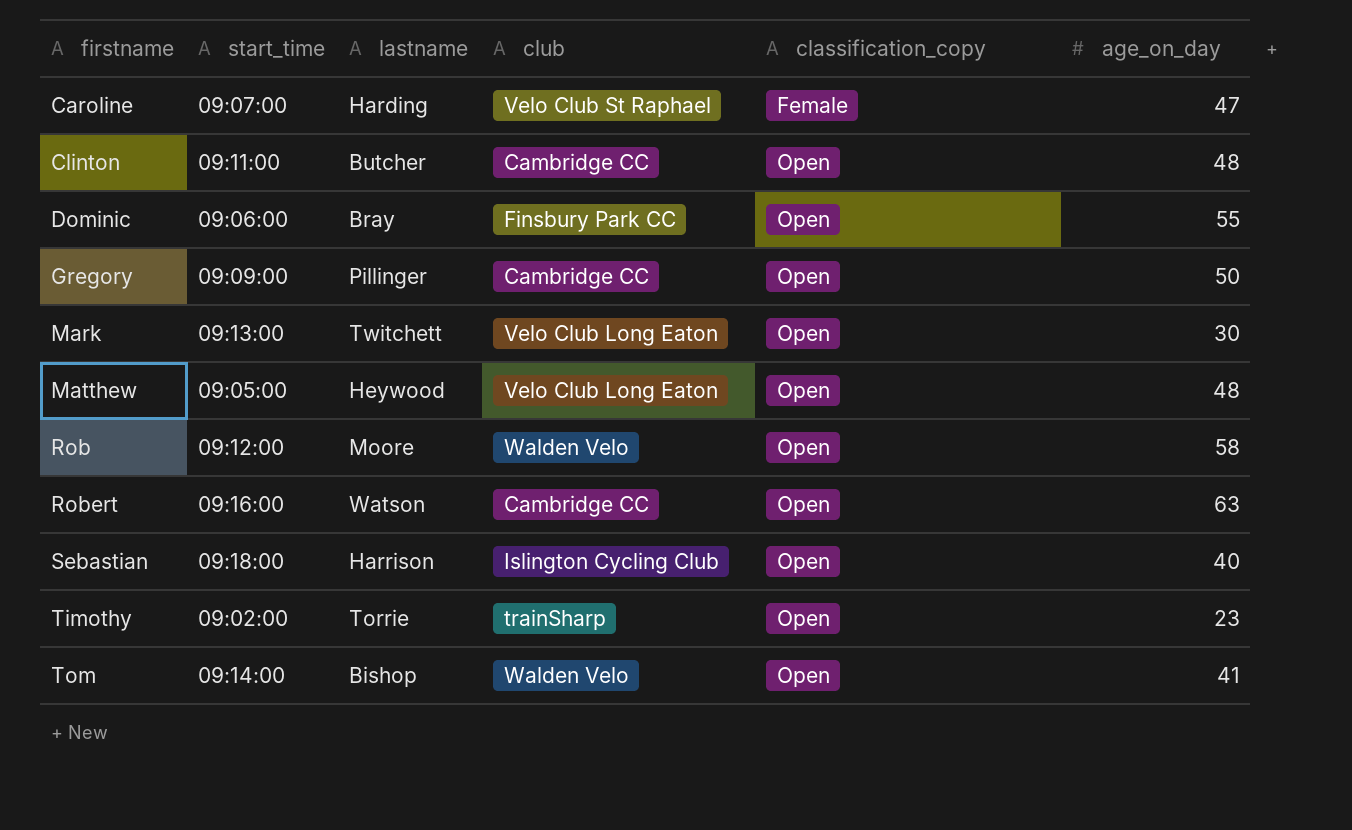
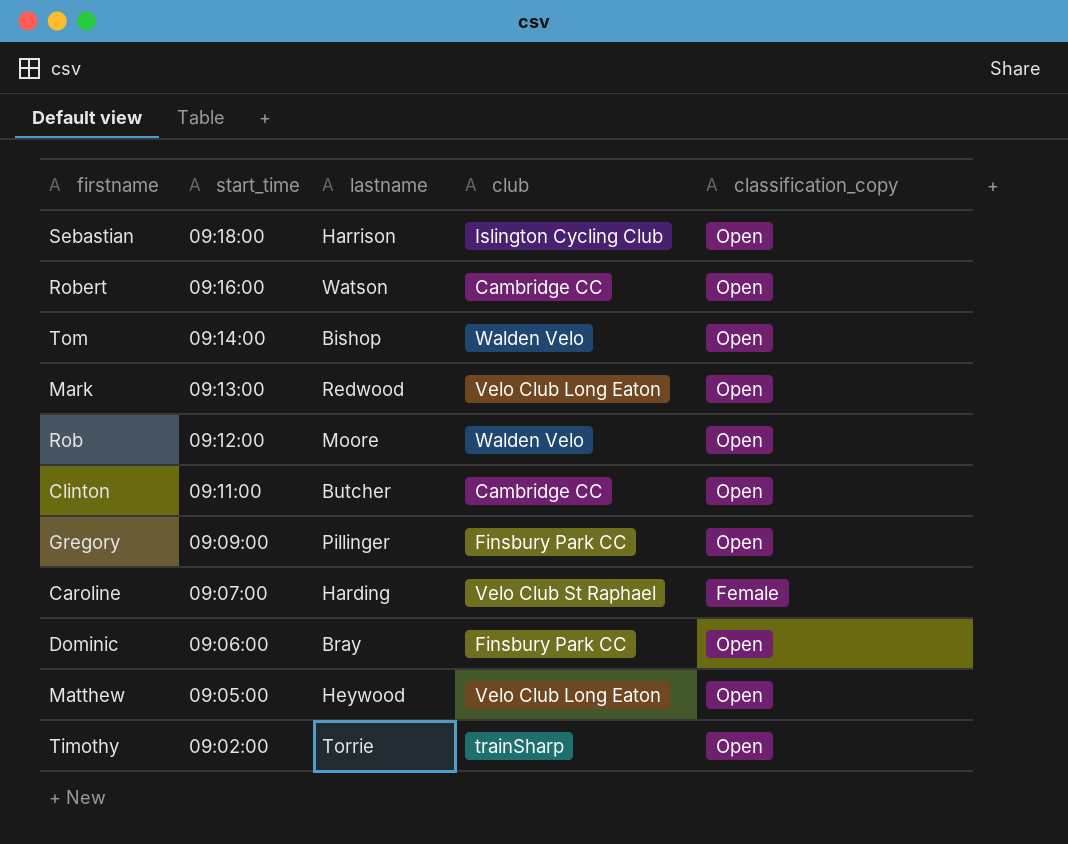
row order: firstname ascending -> start_time descending
column age_on_day | position: 6 -> none
Mark | lastname: Twitchett -> Redwood
Gregory | club: Cambridge CC -> Finsbury Park CC

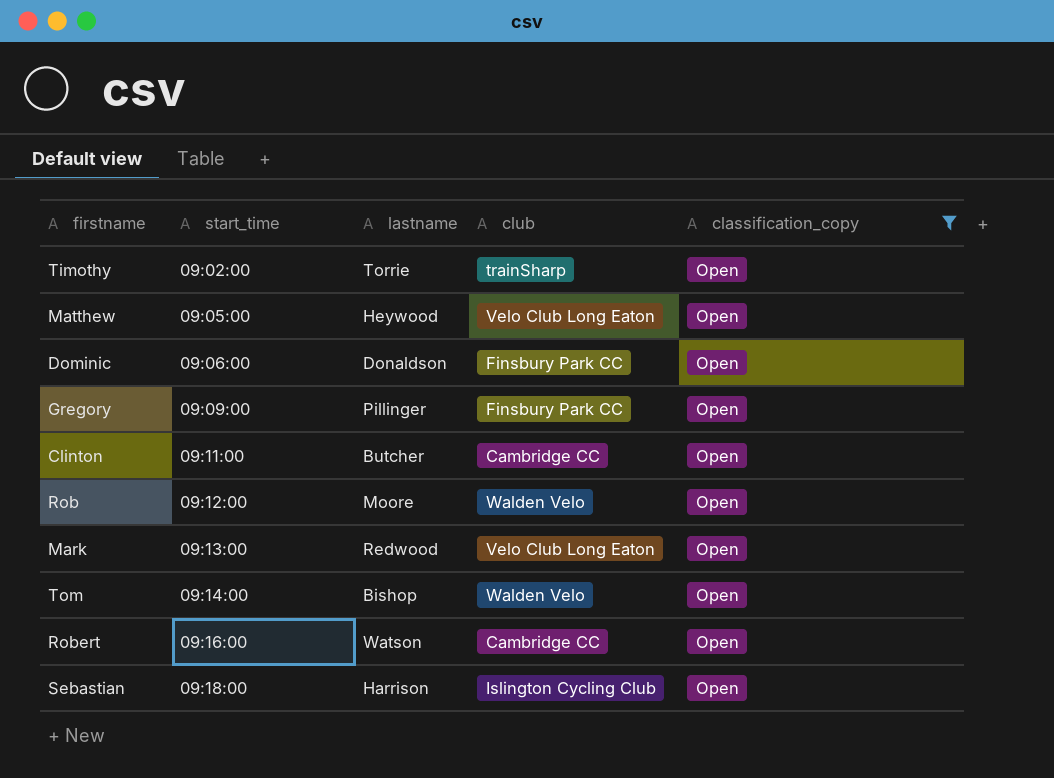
filter: none -> classification_copy = Open
row order: start_time descending -> start_time ascending
Dominic | lastname: Bray -> Donaldson

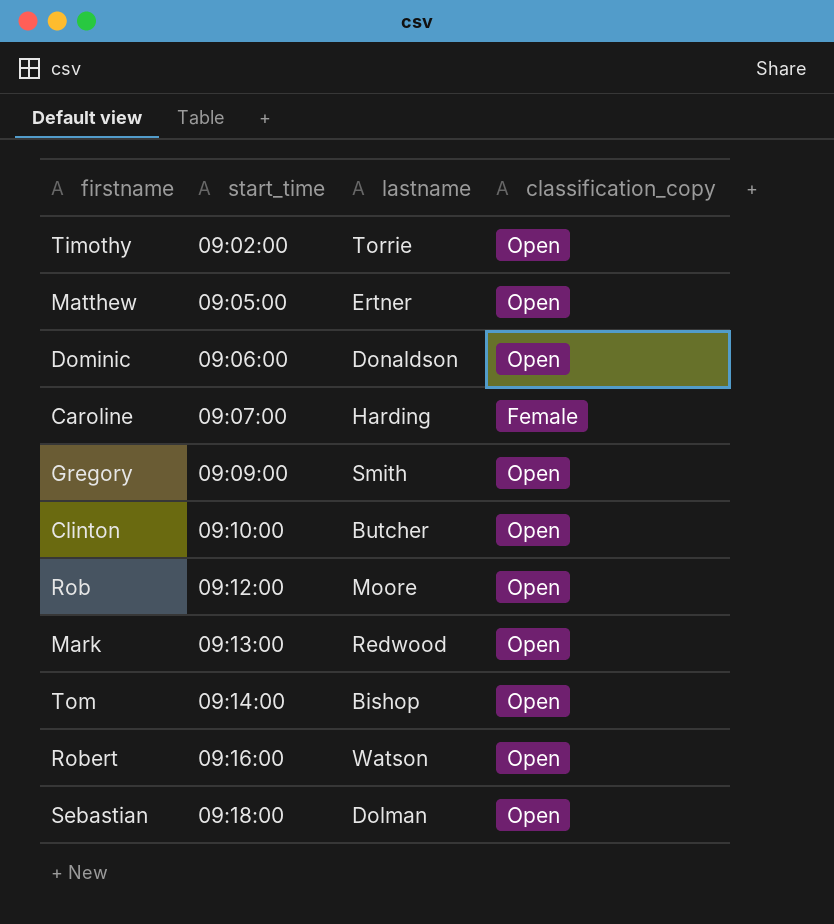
filter: classification_copy = Open -> none
column club | position: 4 -> none
Matthew | lastname: Heywood -> Ertner
Gregory | lastname: Pillinger -> Smith
Clinton | start_time: 09:11:00 -> 09:10:00
Sebastian | lastname: Harrison -> Dolman

